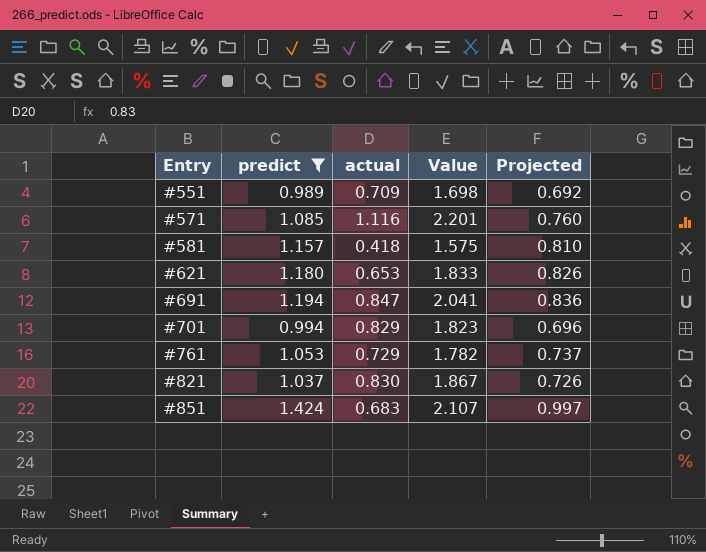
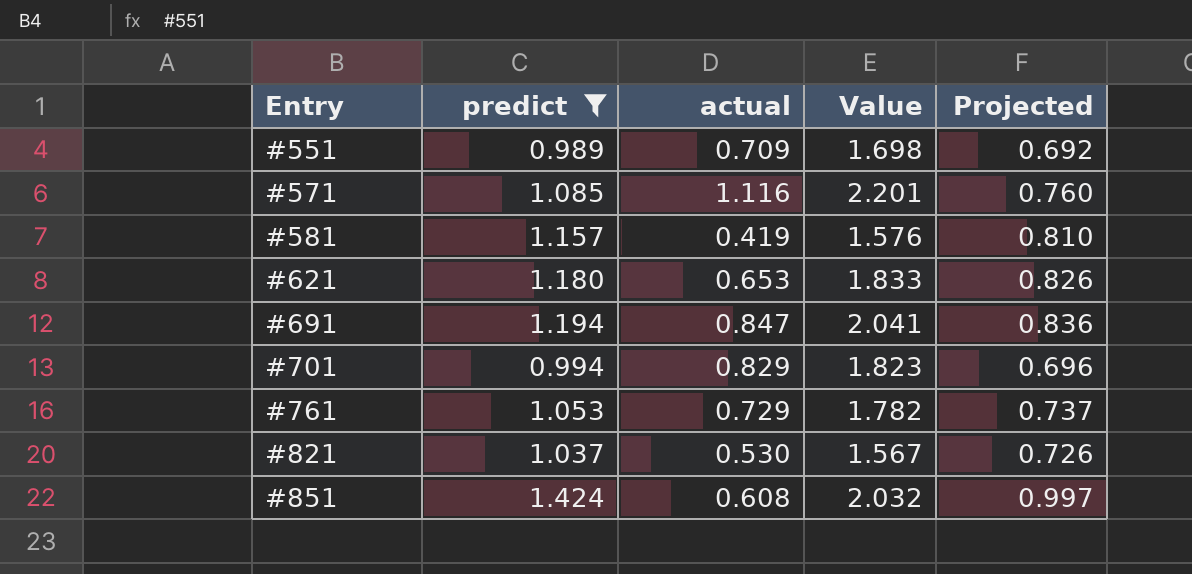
#581 | actual: 0.418 -> 0.419
#581 | Value: 1.575 -> 1.576
#821 | actual: 0.830 -> 0.530
#821 | Value: 1.867 -> 1.567
#851 | actual: 0.683 -> 0.608
#851 | Value: 2.107 -> 2.032

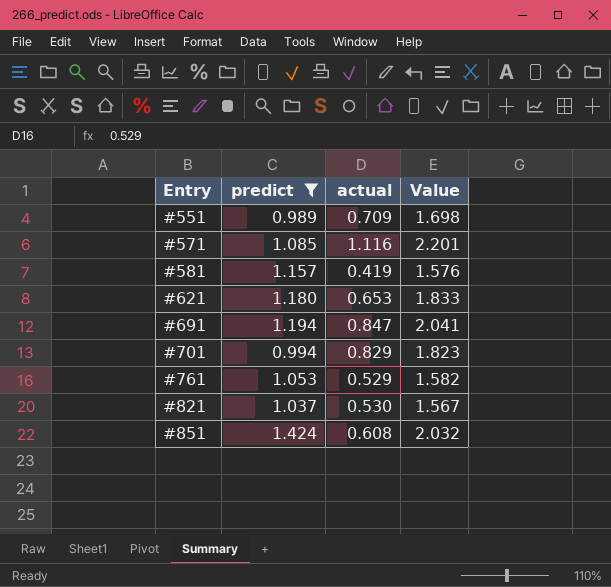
column Projected | formula: [predict] * 0.7 -> none
#761 | actual: 0.729 -> 0.529
#761 | Value: 1.782 -> 1.582

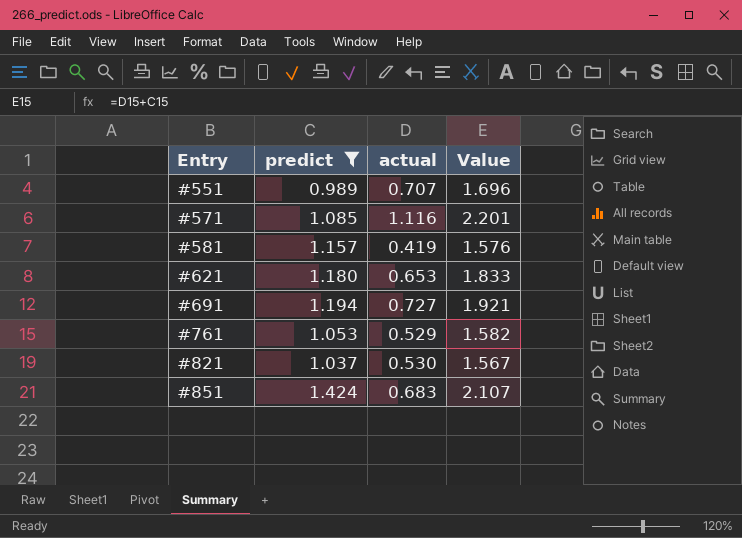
row #701: 0.994 | 0.829 | 1.823 -> none
#551 | actual: 0.709 -> 0.707
#551 | Value: 1.698 -> 1.696
#691 | actual: 0.847 -> 0.727
#691 | Value: 2.041 -> 1.921
#851 | actual: 0.608 -> 0.683
#851 | Value: 2.032 -> 2.107

